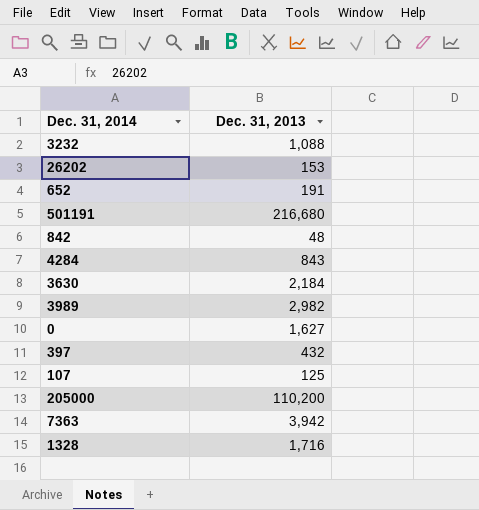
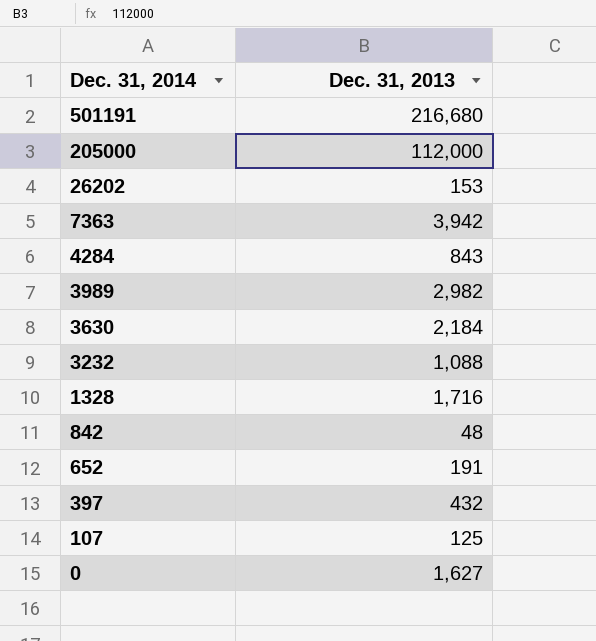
row order: none -> Dec. 31, 2014 descending
205000 | Dec. 31, 2013: 110,200 -> 112,000

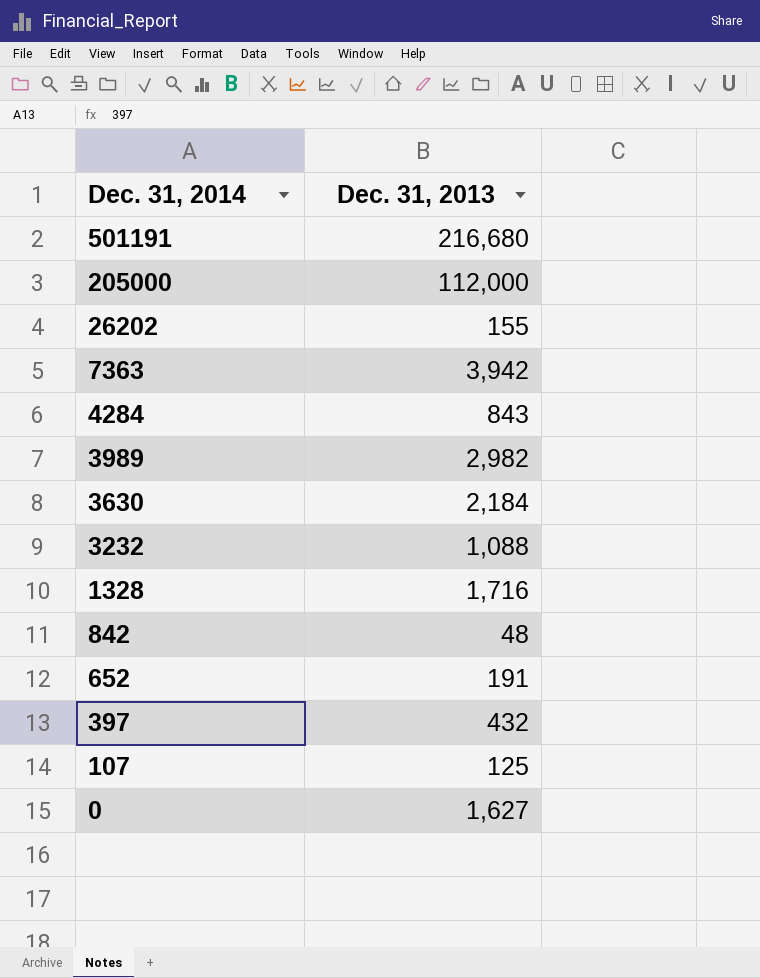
26202 | Dec. 31, 2013: 153 -> 155

